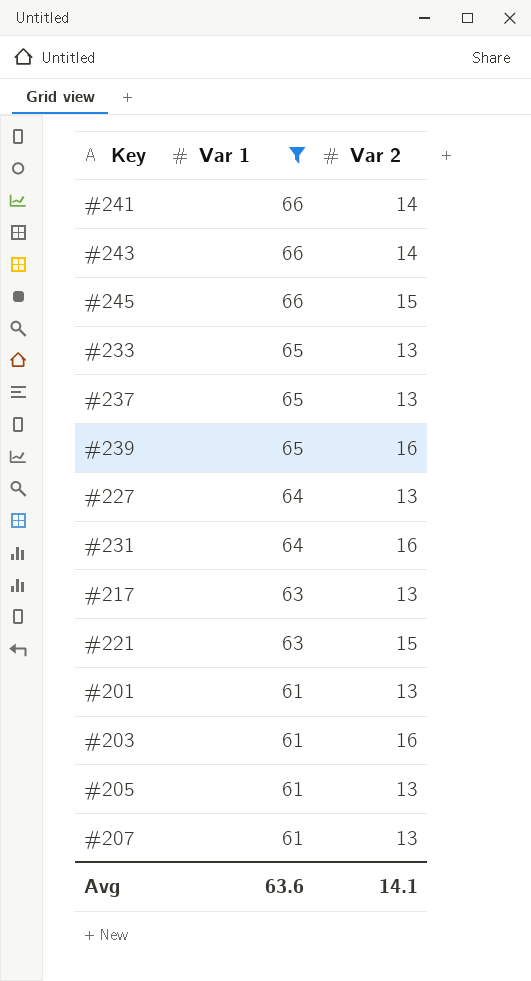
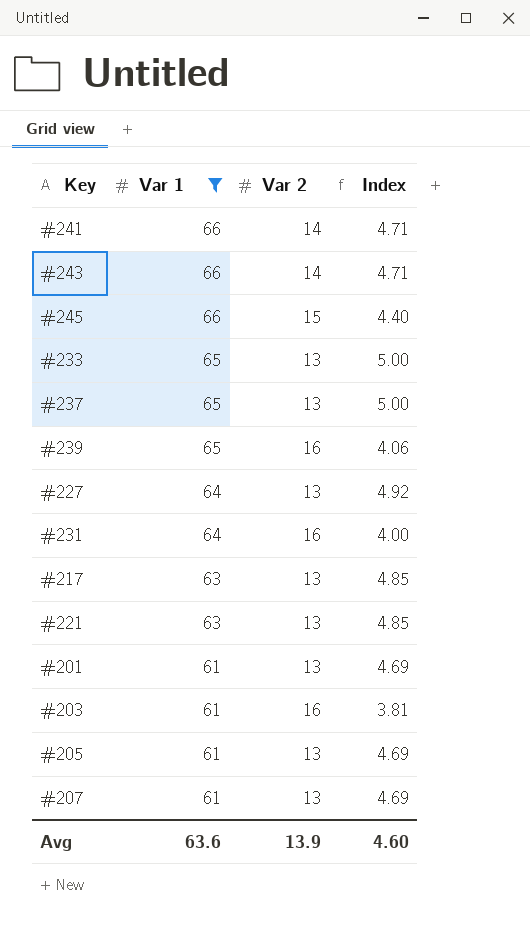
column Index | formula: none -> [Var 1] / [Var 2]
#221 | Var 2: 15 -> 13
Avg | Var 2: 14.1 -> 13.9

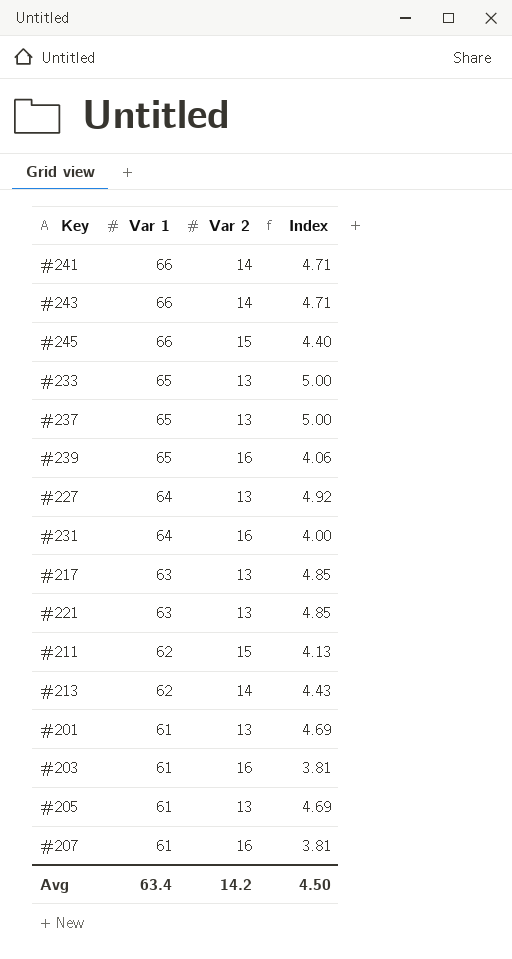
filter: Var 1 != 62 -> none
#207 | Var 2: 13 -> 16
#207 | Index: 4.69 -> 3.81
Avg | Var 1: 63.6 -> 63.4
Avg | Var 2: 13.9 -> 14.2
Avg | Index: 4.60 -> 4.50

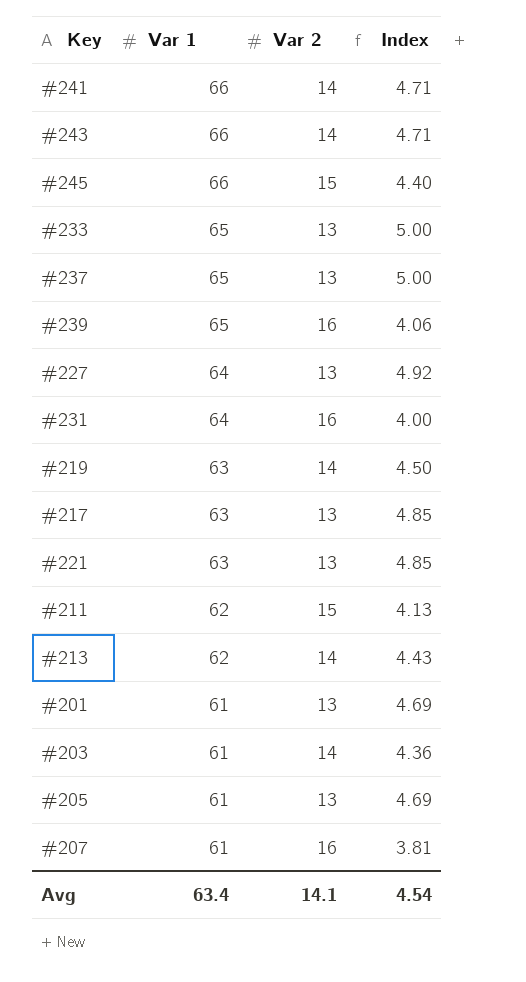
row #219: none -> 63 | 14 | 4.50
#203 | Var 2: 16 -> 14
#203 | Index: 3.81 -> 4.36
Avg | Var 2: 14.2 -> 14.1
Avg | Index: 4.50 -> 4.54

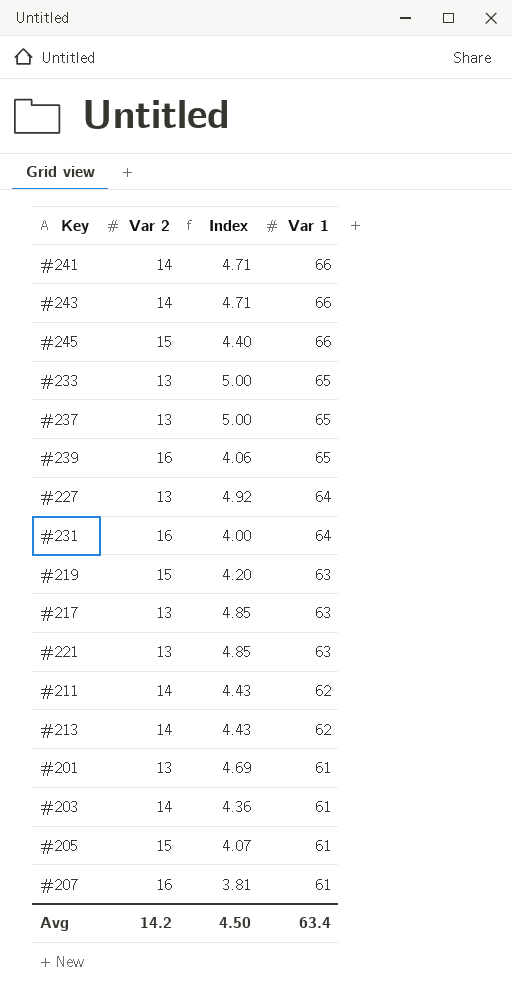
column Var 1 | position: 2 -> 4
#219 | Var 2: 14 -> 15
#219 | Index: 4.50 -> 4.20
#211 | Var 2: 15 -> 14
#211 | Index: 4.13 -> 4.43
#205 | Var 2: 13 -> 15
#205 | Index: 4.69 -> 4.07
Avg | Var 2: 14.1 -> 14.2
Avg | Index: 4.54 -> 4.50

